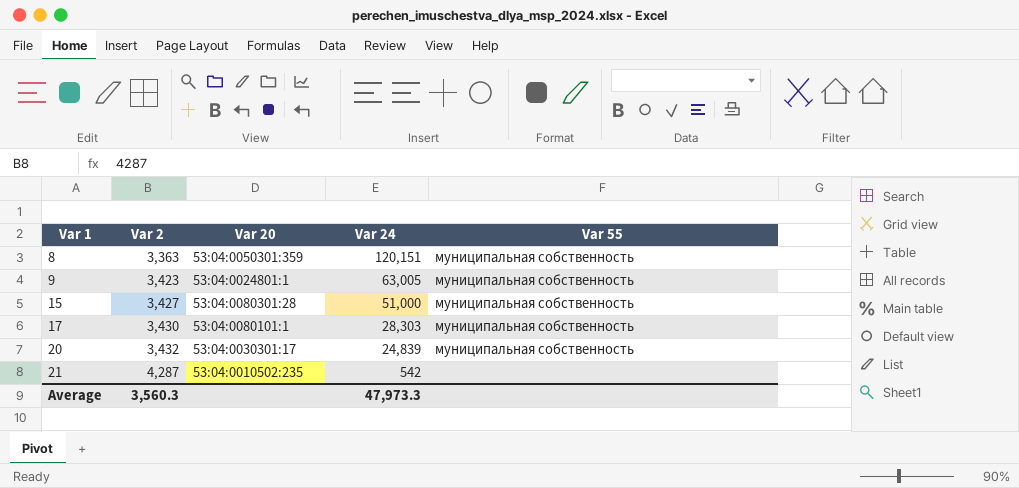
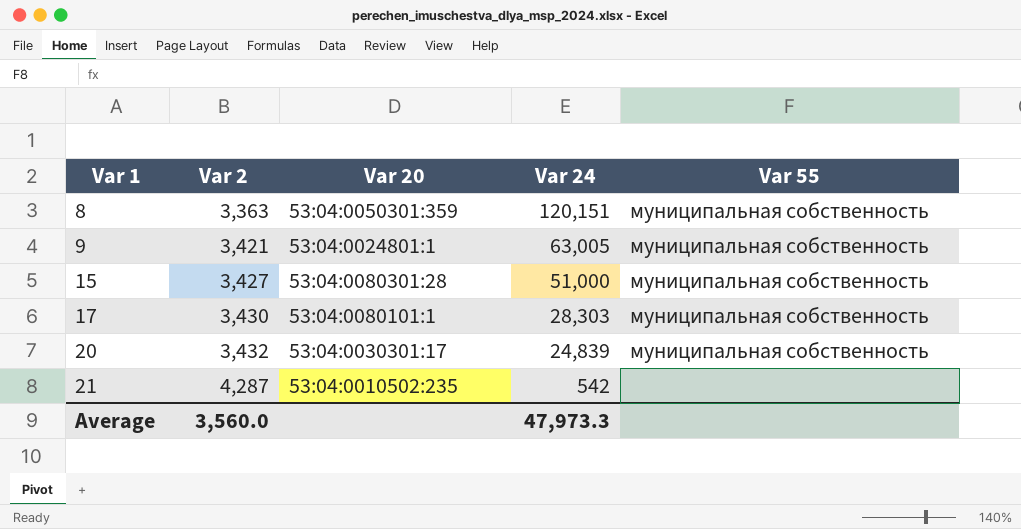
9 | Var 2: 3,423 -> 3,421
Average | Var 2: 3,560.3 -> 3,560.0

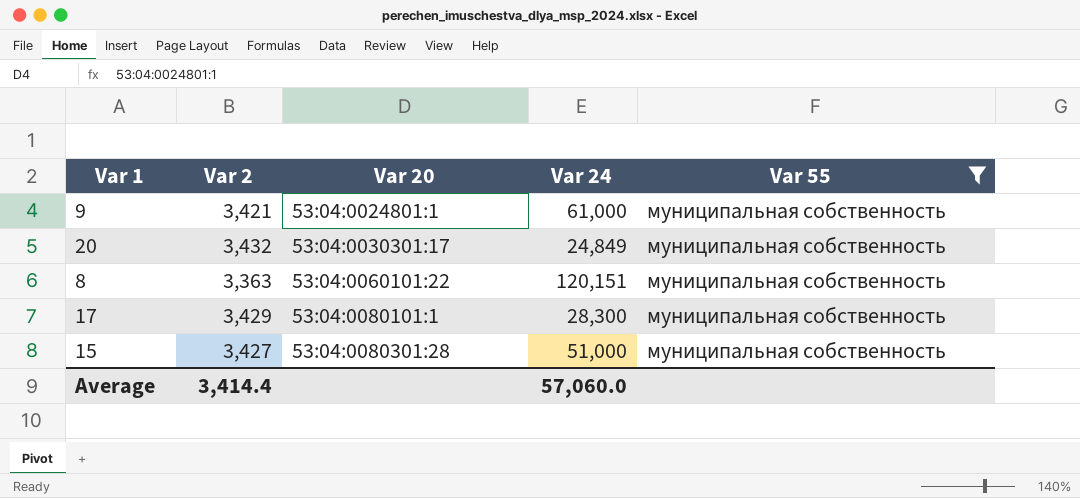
filter: none -> Var 55 = муниципальная собственность
row order: Var 1 ascending -> Var 20 ascending
9 | Var 24: 63,005 -> 61,000
20 | Var 24: 24,839 -> 24,849
8 | Var 20: 53:04:0050301:359 -> 53:04:0060101:22
17 | Var 2: 3,430 -> 3,429
17 | Var 24: 28,303 -> 28,300
Average | Var 2: 3,560.0 -> 3,414.4
Average | Var 24: 47,973.3 -> 57,060.0

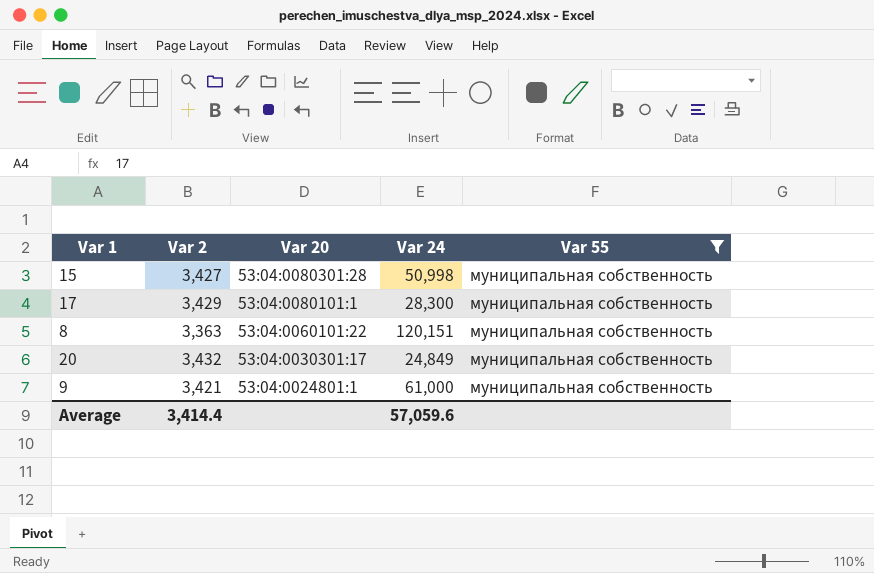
row order: Var 20 ascending -> Var 20 descending
15 | Var 24: 51,000 -> 50,998
Average | Var 24: 57,060.0 -> 57,059.6

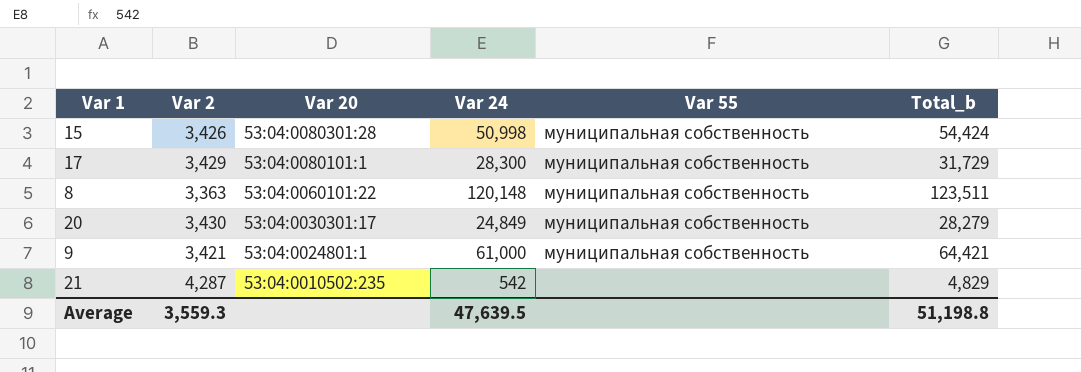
filter: Var 55 = муниципальная собственность -> none
column Total_b | formula: none -> [Var 2] + [Var 24]
15 | Var 2: 3,427 -> 3,426
8 | Var 24: 120,151 -> 120,148
20 | Var 2: 3,432 -> 3,430
Average | Var 2: 3,414.4 -> 3,559.3
Average | Var 24: 57,059.6 -> 47,639.5

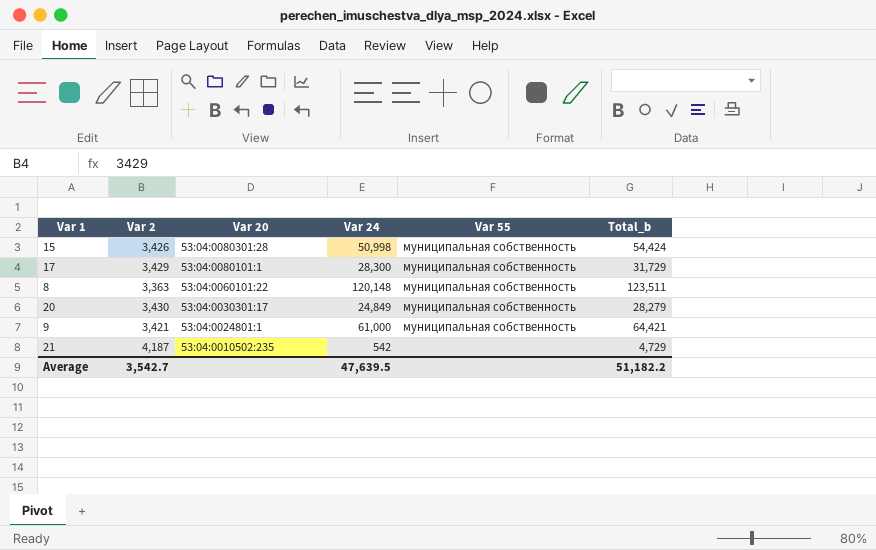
21 | Var 2: 4,287 -> 4,187
21 | Total_b: 4,829 -> 4,729
Average | Var 2: 3,559.3 -> 3,542.7
Average | Total_b: 51,198.8 -> 51,182.2

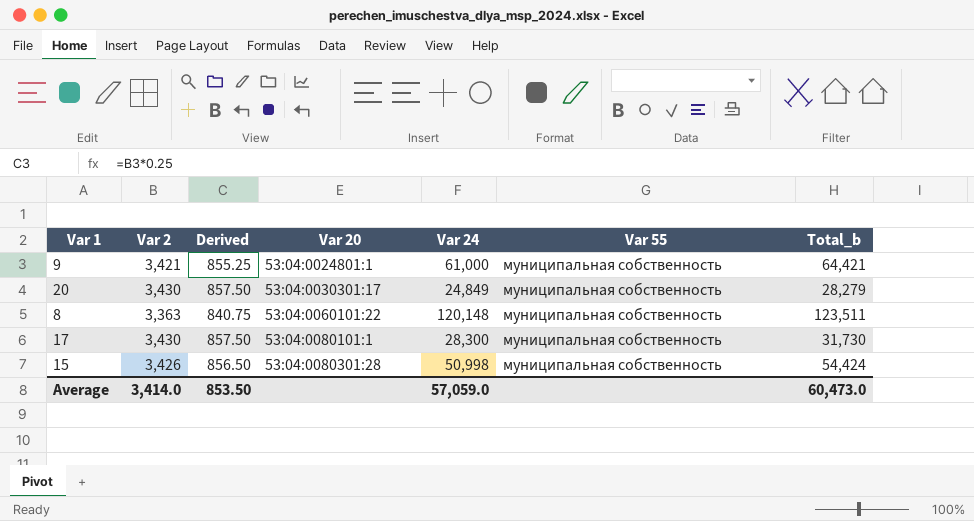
row order: Var 20 descending -> Var 20 ascending
column Derived | formula: none -> [Var 2] * 0.25
row 21: 4,187 | 53:04:0010502:235 | 542 | none | 4,729 -> none
17 | Var 2: 3,429 -> 3,430
17 | Total_b: 31,729 -> 31,730
Average | Var 2: 3,542.7 -> 3,414.0
Average | Var 24: 47,639.5 -> 57,059.0
Average | Total_b: 51,182.2 -> 60,473.0

